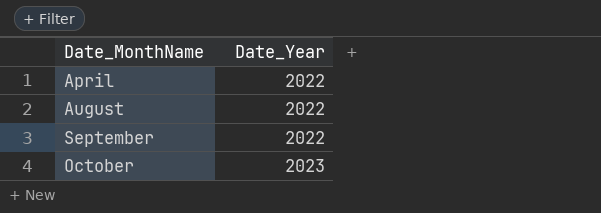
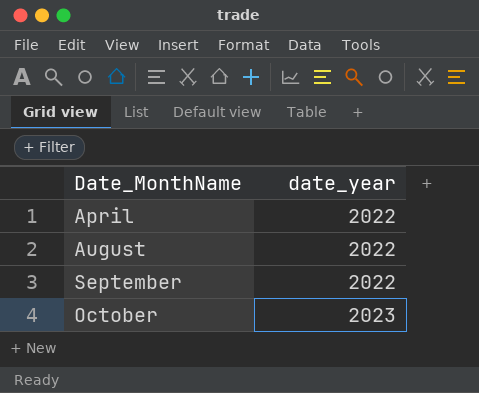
column name: Date_Year -> date_year

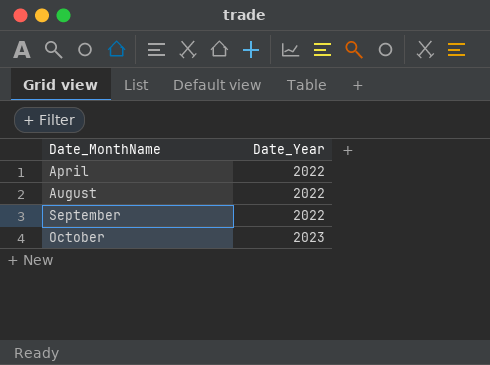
column name: date_year -> Date_Year

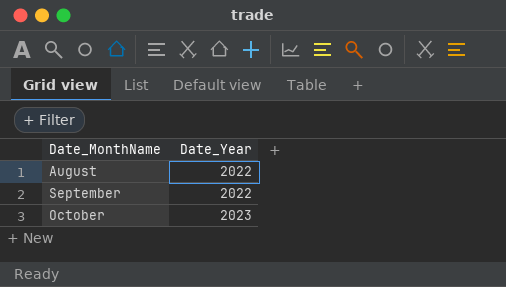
row April: 2022 -> none

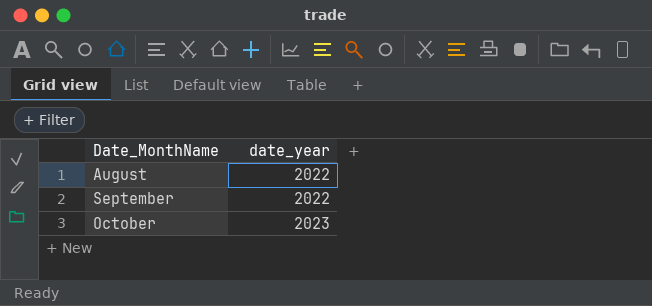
column name: Date_Year -> date_year

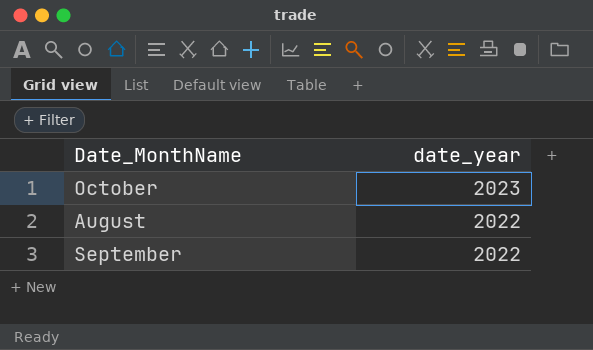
row order: Date_MonthName ascending -> date_year descending

